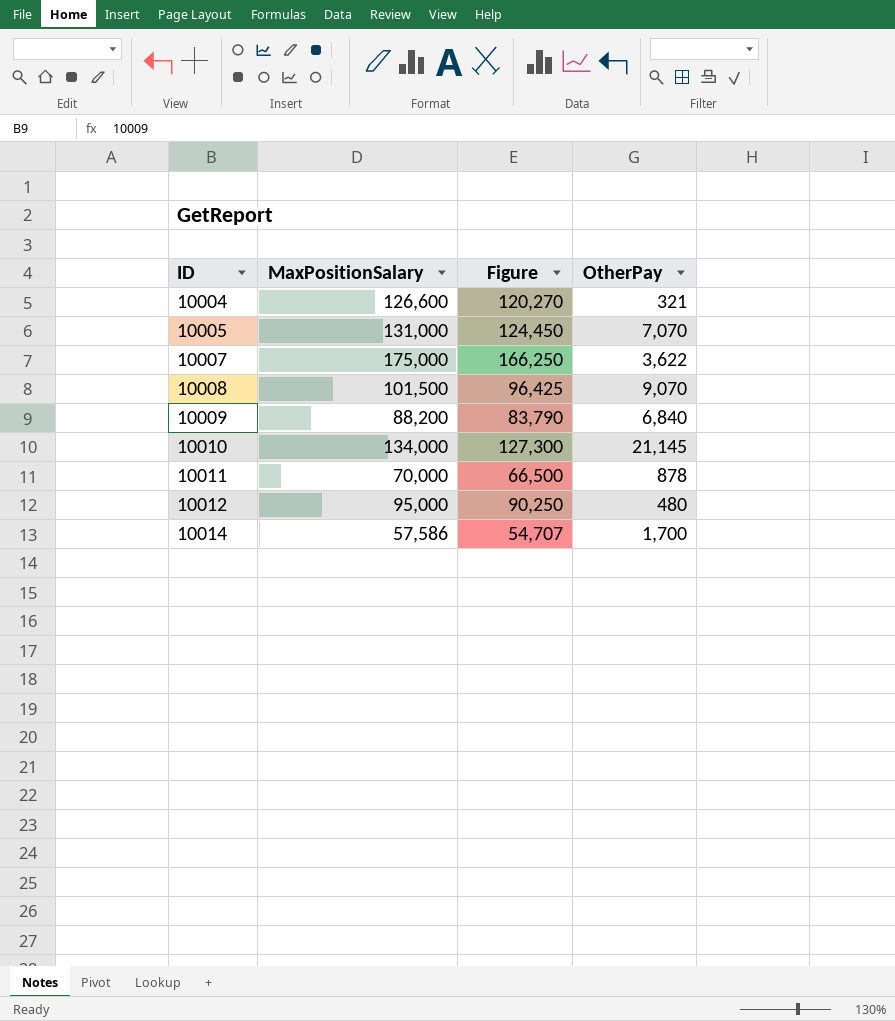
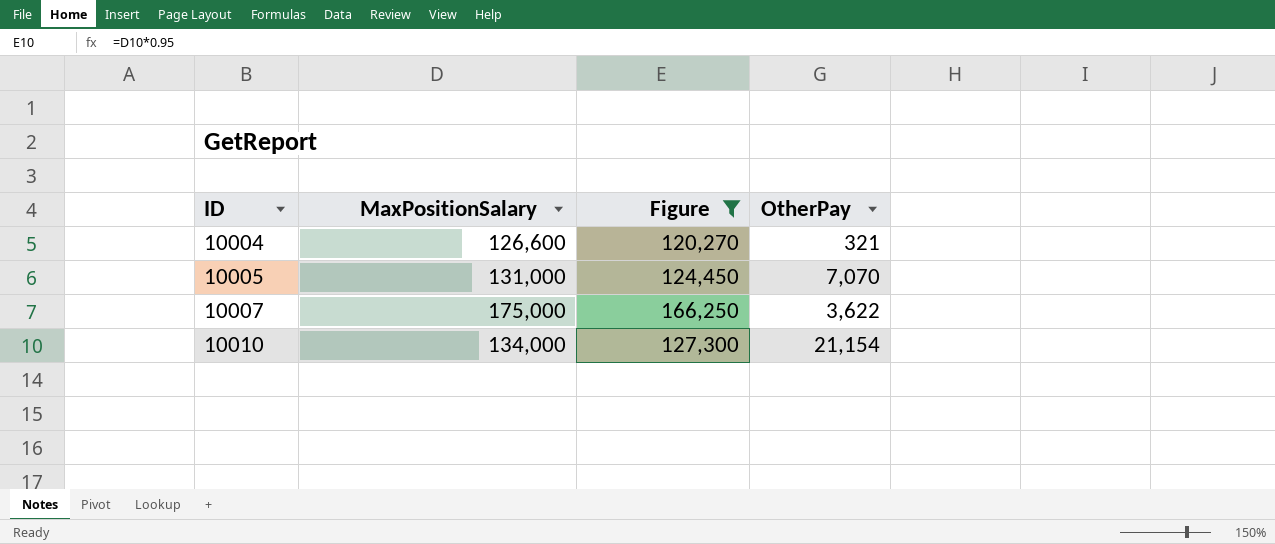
filter: none -> Figure >= 120,270
10010 | OtherPay: 21,145 -> 21,154

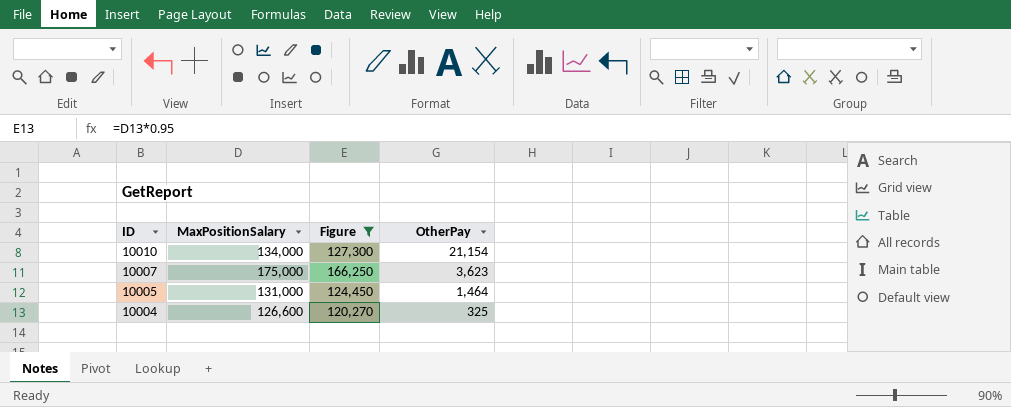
row order: ID ascending -> ID descending
10007 | OtherPay: 3,622 -> 3,623
10005 | OtherPay: 7,070 -> 1,464
10004 | OtherPay: 321 -> 325

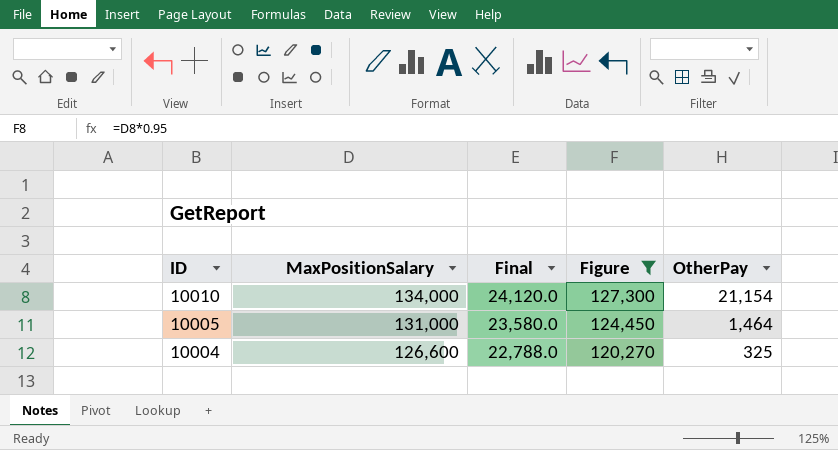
column Final | formula: none -> [MaxPositionSalary] * 0.18
row 10007: 175,000 | 166,250 | 3,623 -> none

